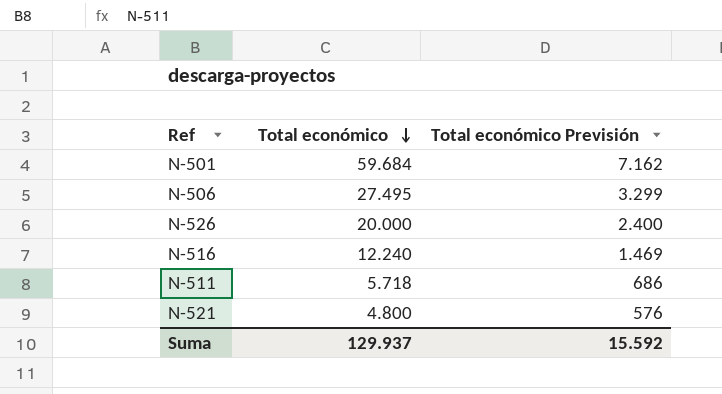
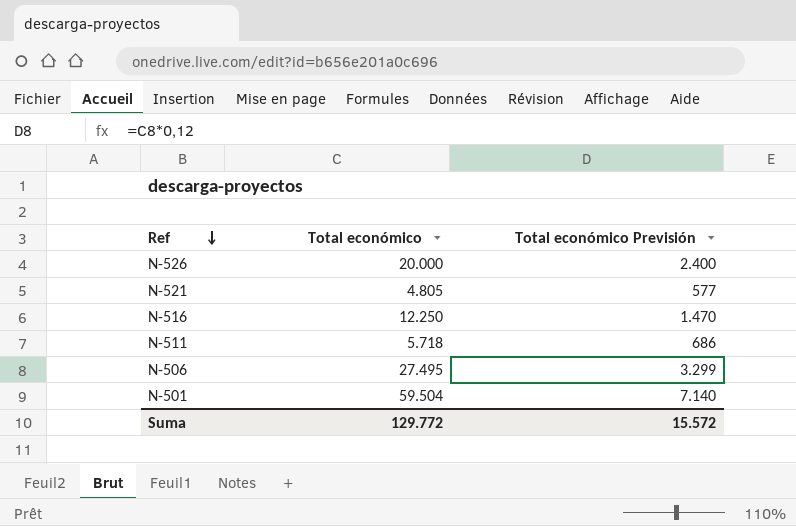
row order: Total económico descending -> Ref descending
N-521 | Total económico: 4.800 -> 4.805
N-521 | Total económico Previsión: 576 -> 577
N-516 | Total económico: 12.240 -> 12.250
N-516 | Total económico Previsión: 1.469 -> 1.470
N-501 | Total económico: 59.684 -> 59.504
N-501 | Total económico Previsión: 7.162 -> 7.140
Suma | Total económico: 129.937 -> 129.772
Suma | Total económico Previsión: 15.592 -> 15.572

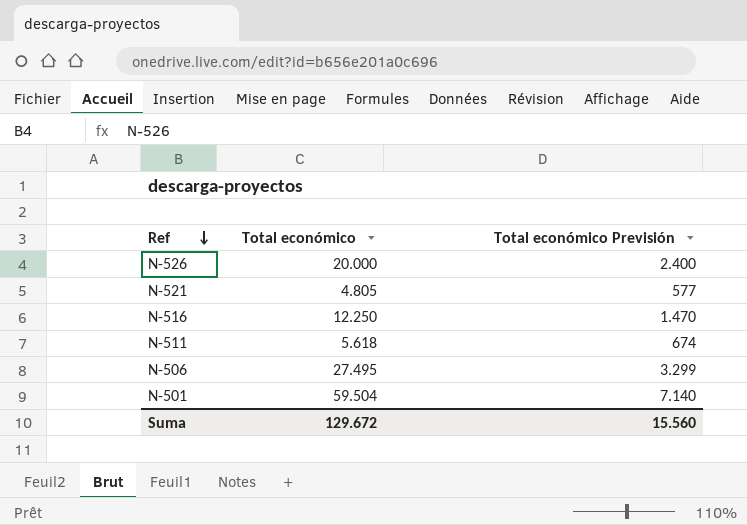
N-511 | Total económico: 5.718 -> 5.618
N-511 | Total económico Previsión: 686 -> 674
Suma | Total económico: 129.772 -> 129.672
Suma | Total económico Previsión: 15.572 -> 15.560

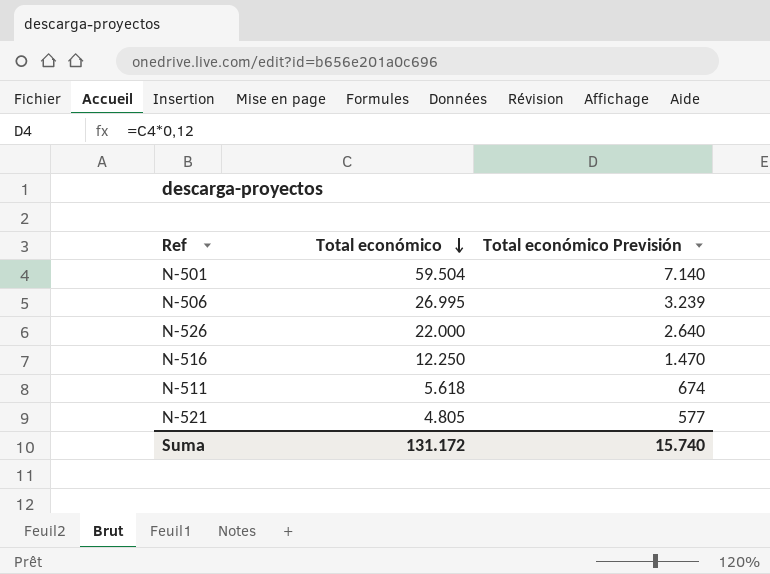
row order: Ref descending -> Total económico descending
N-506 | Total económico: 27.495 -> 26.995
N-506 | Total económico Previsión: 3.299 -> 3.239
N-526 | Total económico: 20.000 -> 22.000
N-526 | Total económico Previsión: 2.400 -> 2.640
Suma | Total económico: 129.672 -> 131.172
Suma | Total económico Previsión: 15.560 -> 15.740

